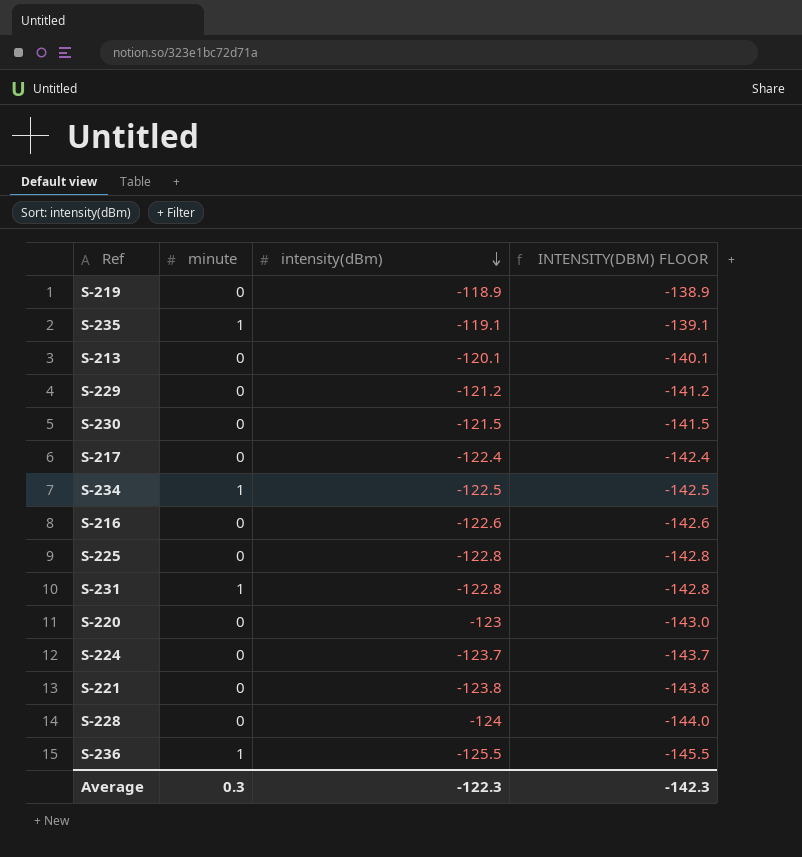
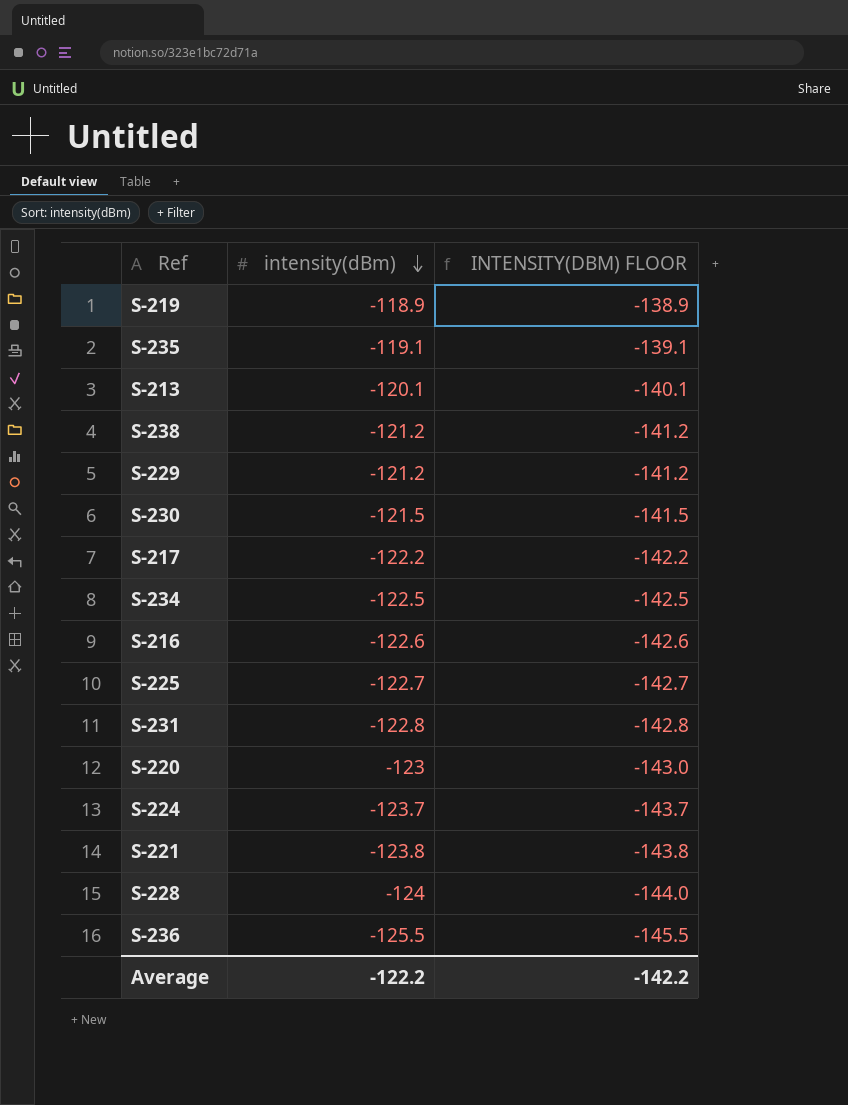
column minute | position: 2 -> none
row S-238: none -> -121.2 | -141.2
S-217 | intensity(dBm): -122.4 -> -122.2
S-217 | INTENSITY(DBM) FLOOR: -142.4 -> -142.2
S-225 | intensity(dBm): -122.8 -> -122.7
S-225 | INTENSITY(DBM) FLOOR: -142.8 -> -142.7
Average | intensity(dBm): -122.3 -> -122.2
Average | INTENSITY(DBM) FLOOR: -142.3 -> -142.2

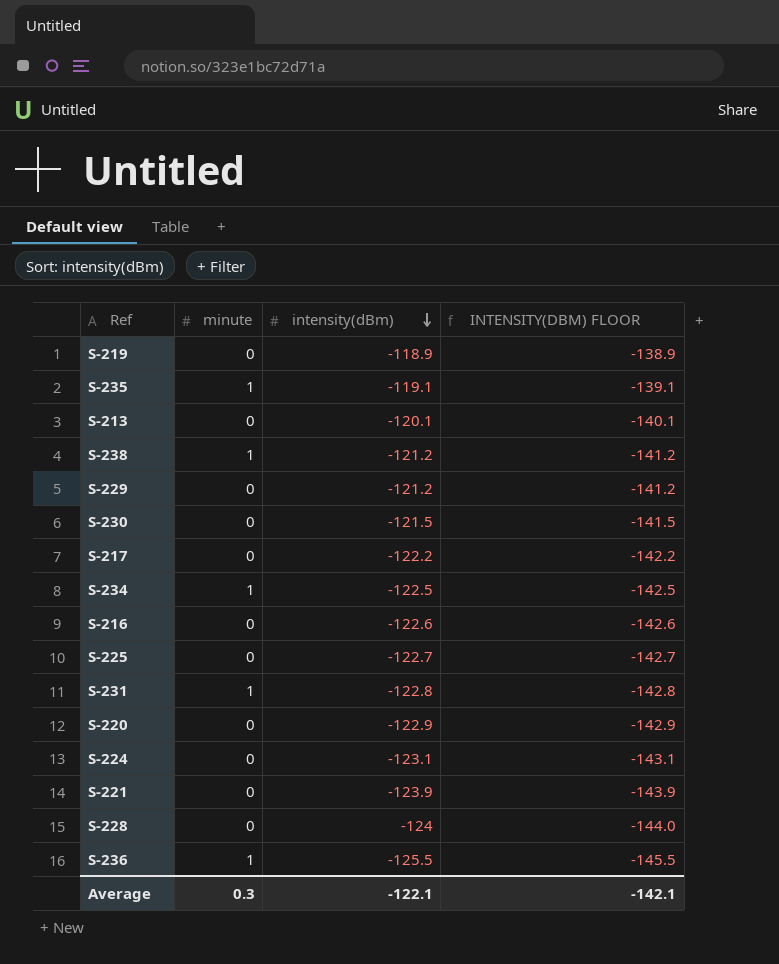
column minute | position: none -> 2
S-220 | intensity(dBm): -123 -> -122.9
S-220 | INTENSITY(DBM) FLOOR: -143.0 -> -142.9
S-224 | intensity(dBm): -123.7 -> -123.1
S-224 | INTENSITY(DBM) FLOOR: -143.7 -> -143.1
S-221 | intensity(dBm): -123.8 -> -123.9
S-221 | INTENSITY(DBM) FLOOR: -143.8 -> -143.9
Average | intensity(dBm): -122.2 -> -122.1
Average | INTENSITY(DBM) FLOOR: -142.2 -> -142.1

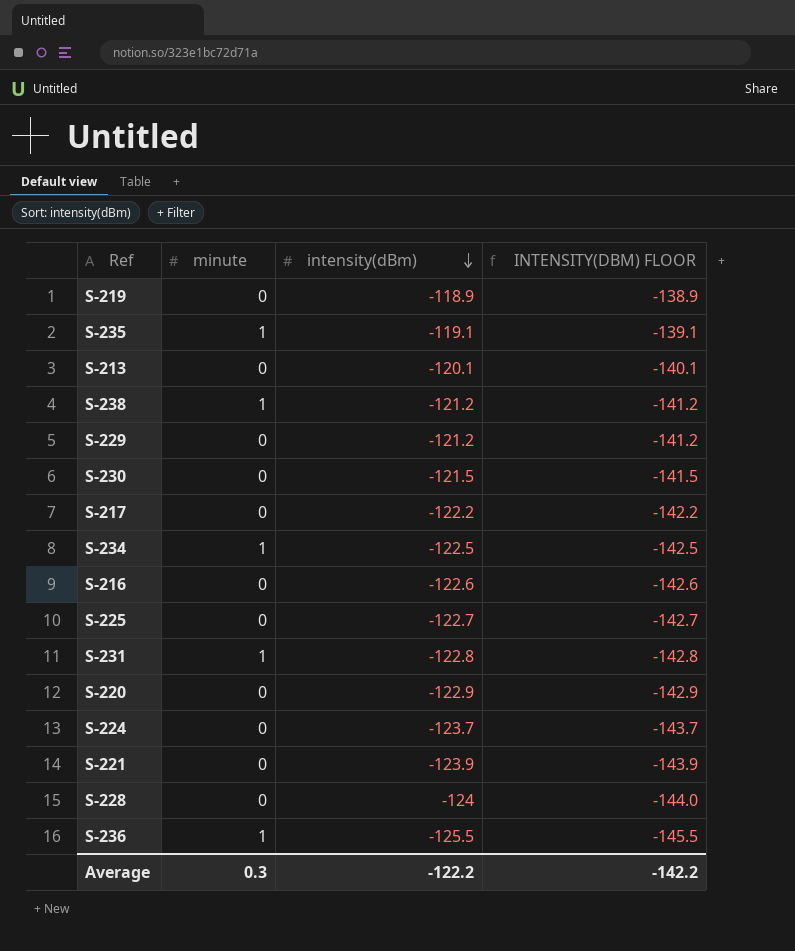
S-224 | intensity(dBm): -123.1 -> -123.7
S-224 | INTENSITY(DBM) FLOOR: -143.1 -> -143.7
Average | intensity(dBm): -122.1 -> -122.2
Average | INTENSITY(DBM) FLOOR: -142.1 -> -142.2

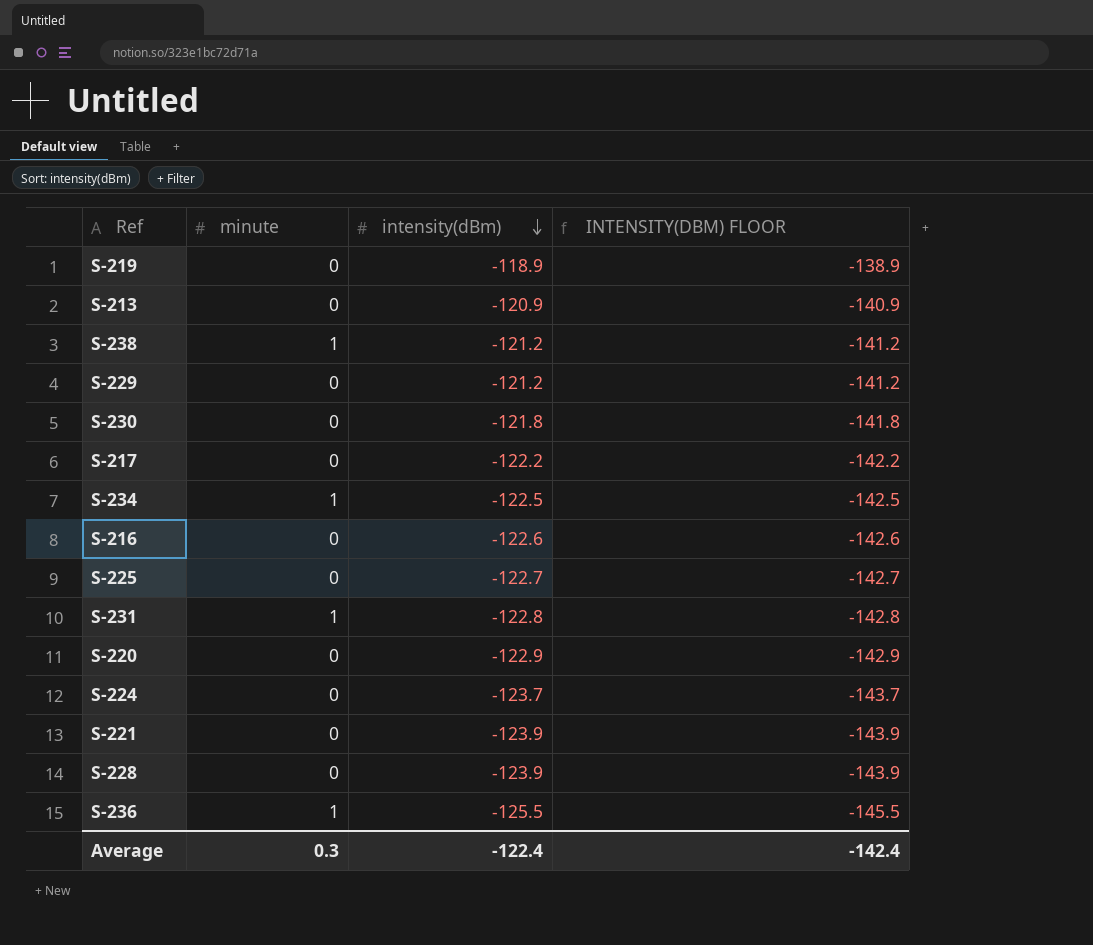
row S-235: 1 | -119.1 | -139.1 -> none
S-213 | intensity(dBm): -120.1 -> -120.9
S-213 | INTENSITY(DBM) FLOOR: -140.1 -> -140.9
S-230 | intensity(dBm): -121.5 -> -121.8
S-230 | INTENSITY(DBM) FLOOR: -141.5 -> -141.8
S-228 | intensity(dBm): -124 -> -123.9
S-228 | INTENSITY(DBM) FLOOR: -144.0 -> -143.9
Average | intensity(dBm): -122.2 -> -122.4
Average | INTENSITY(DBM) FLOOR: -142.2 -> -142.4

